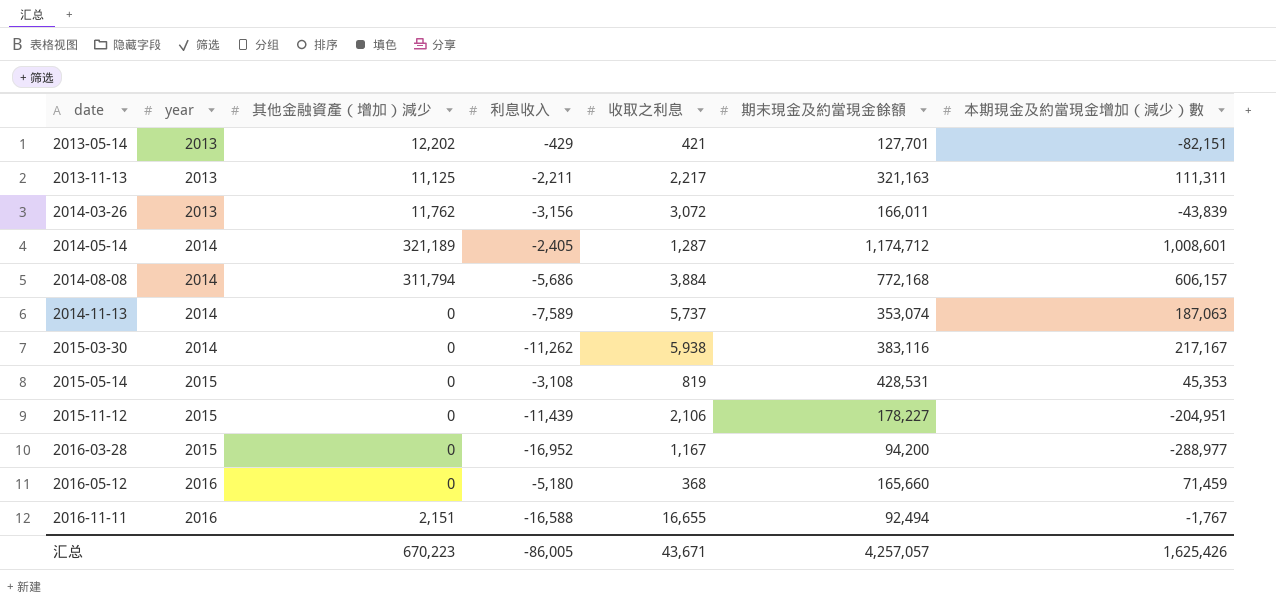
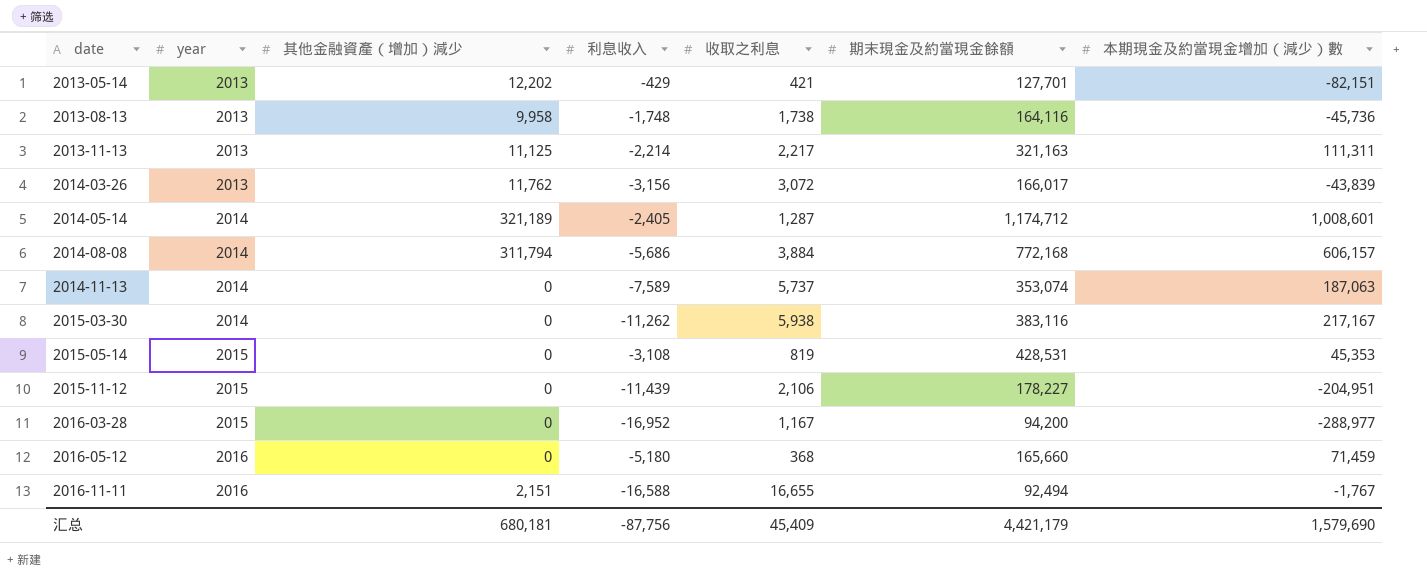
row 2013-08-13: none -> 2013 | 9,958 | -1,748 | 1,738 | 164,116 | -45,736
2013-11-13 | 利息收入: -2,211 -> -2,214
2014-03-26 | 期末現金及約當現金餘額: 166,011 -> 166,017
汇总 | 其他金融資產（增加）減少: 670,223 -> 680,181
汇总 | 利息收入: -86,005 -> -87,756
汇总 | 收取之利息: 43,671 -> 45,409
汇总 | 期末現金及約當現金餘額: 4,257,057 -> 4,421,179
汇总 | 本期現金及約當現金增加（減少）數: 1,625,426 -> 1,579,690

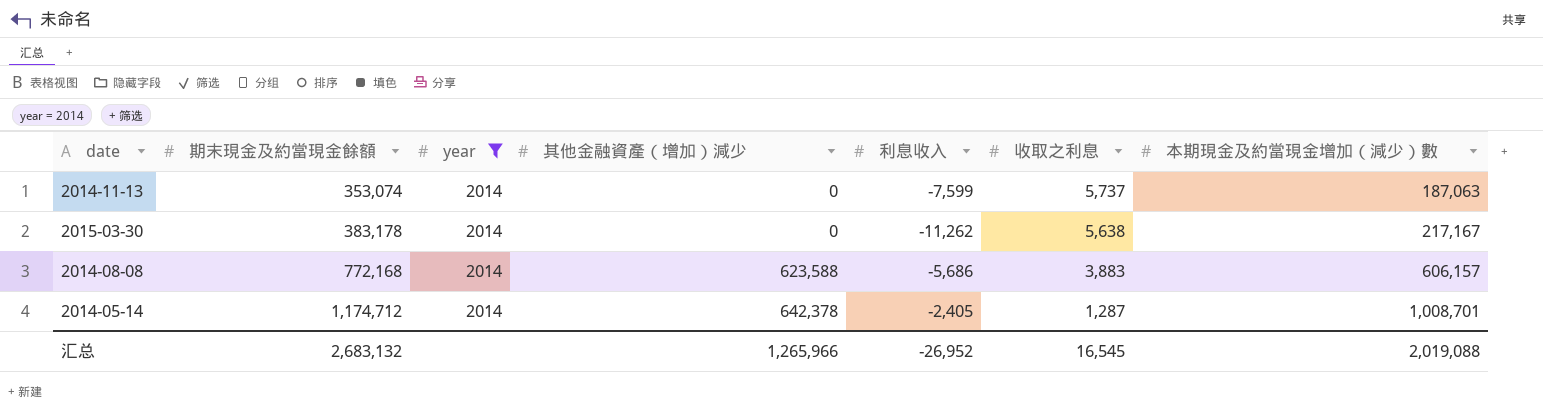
filter: none -> year = 2014
row order: date ascending -> 期末現金及約當現金餘額 ascending
column 期末現金及約當現金餘額 | position: 6 -> 2
2014-11-13 | 利息收入: -7,589 -> -7,599
2015-03-30 | 期末現金及約當現金餘額: 383,116 -> 383,178
2015-03-30 | 收取之利息: 5,938 -> 5,638
2014-08-08 | 其他金融資產（增加）減少: 311,794 -> 623,588
2014-08-08 | 收取之利息: 3,884 -> 3,883
2014-05-14 | 其他金融資產（增加）減少: 321,189 -> 642,378
2014-05-14 | 本期現金及約當現金增加（減少）數: 1,008,601 -> 1,008,701
汇总 | 期末現金及約當現金餘額: 4,421,179 -> 2,683,132
汇总 | 其他金融資產（增加）減少: 680,181 -> 1,265,966
汇总 | 利息收入: -87,756 -> -26,952
汇总 | 收取之利息: 45,409 -> 16,545
汇总 | 本期現金及約當現金增加（減少）數: 1,579,690 -> 2,019,088

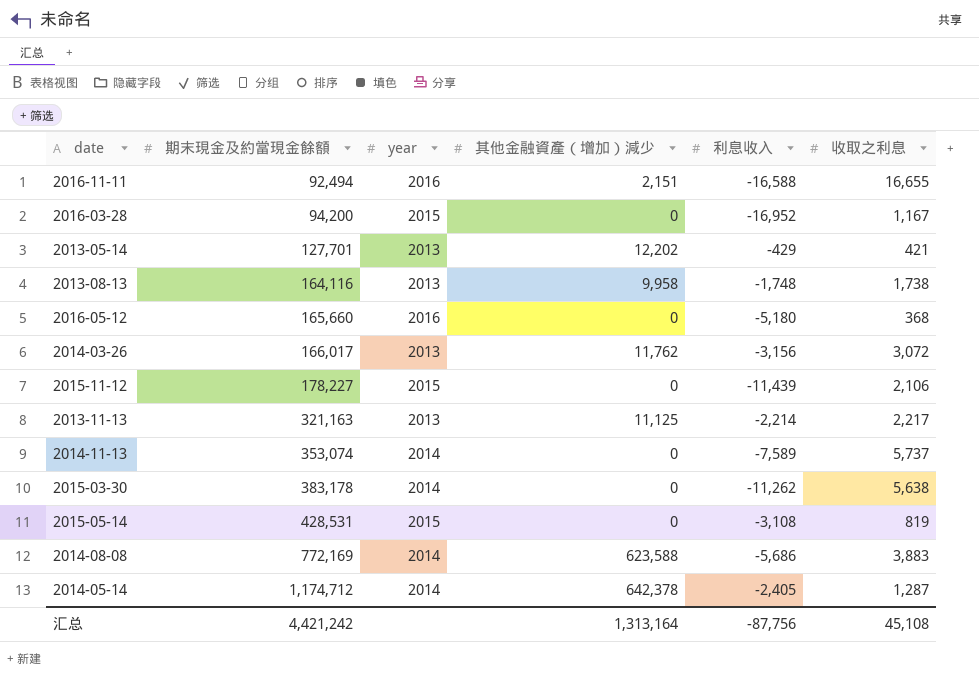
filter: year = 2014 -> none
column 本期現金及約當現金增加（減少）數 | position: 7 -> none
2014-11-13 | 利息收入: -7,599 -> -7,589
2014-08-08 | 期末現金及約當現金餘額: 772,168 -> 772,169
汇总 | 期末現金及約當現金餘額: 2,683,132 -> 4,421,242
汇总 | 其他金融資產（增加）減少: 1,265,966 -> 1,313,164
汇总 | 利息收入: -26,952 -> -87,756
汇总 | 收取之利息: 16,545 -> 45,108

